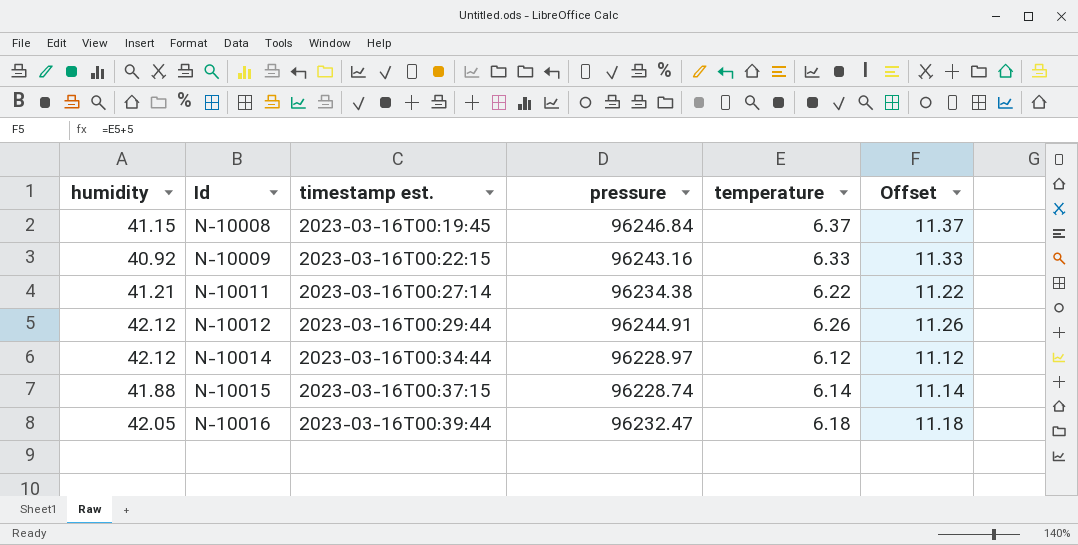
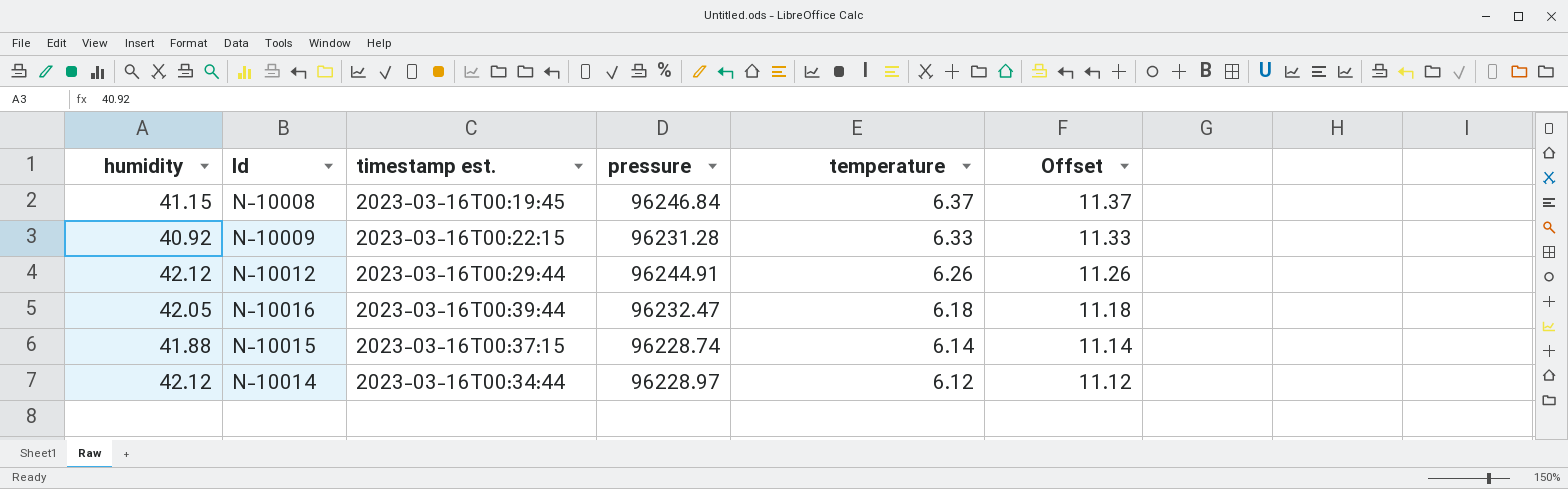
row order: Id ascending -> temperature descending
row N-10011: 41.21 | 2023-03-16T00:27:14 | 96234.38 | 6.22 | 11.22 -> none
N-10009 | pressure: 96243.16 -> 96231.28

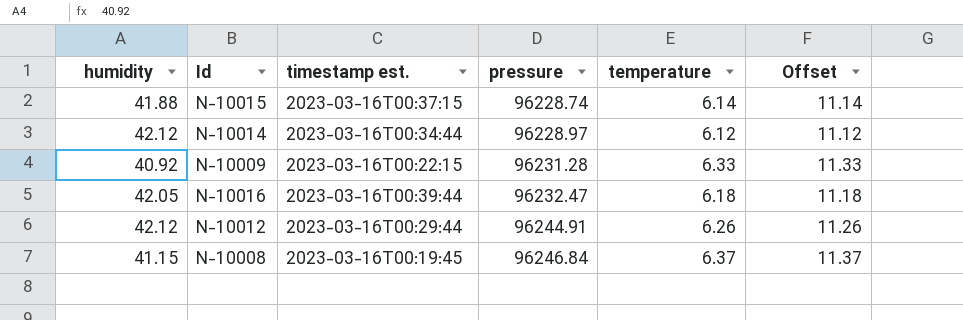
row order: temperature descending -> pressure ascending

